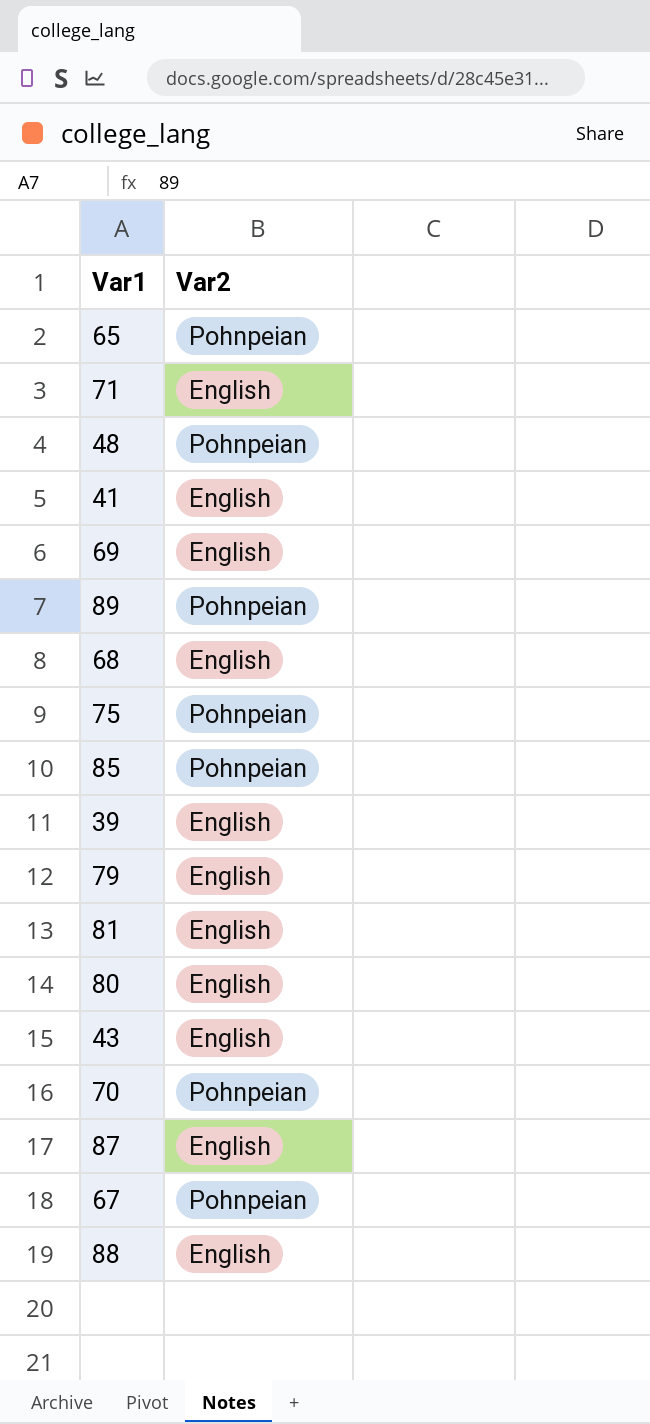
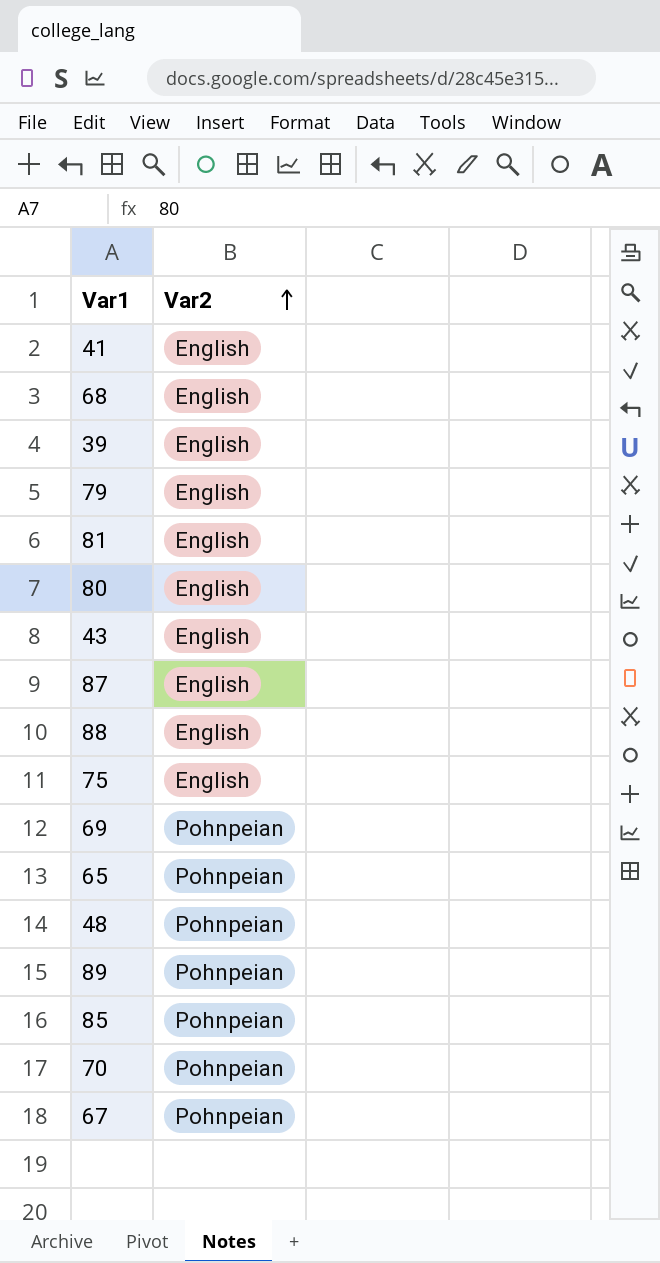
row order: none -> Var2 ascending
row 71: English -> none
75 | Var2: Pohnpeian -> English
69 | Var2: English -> Pohnpeian

